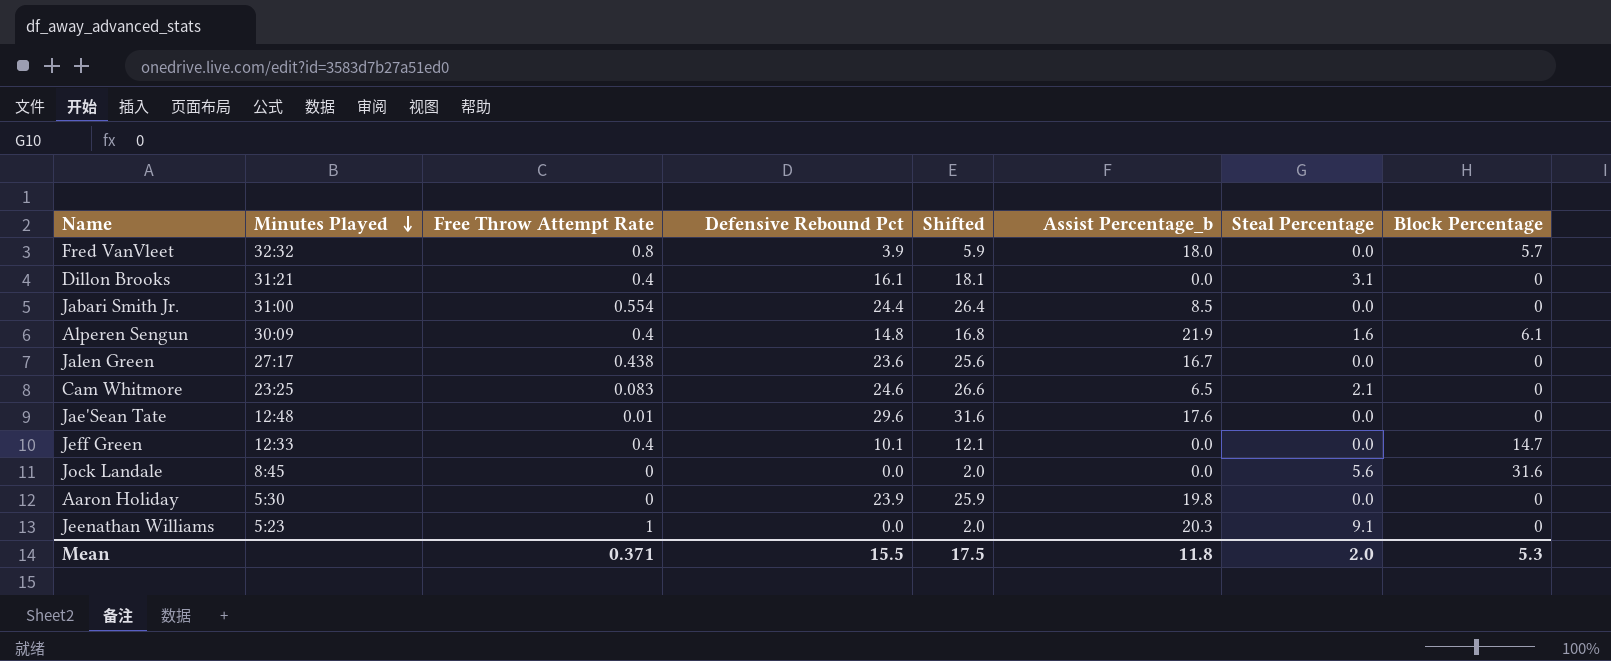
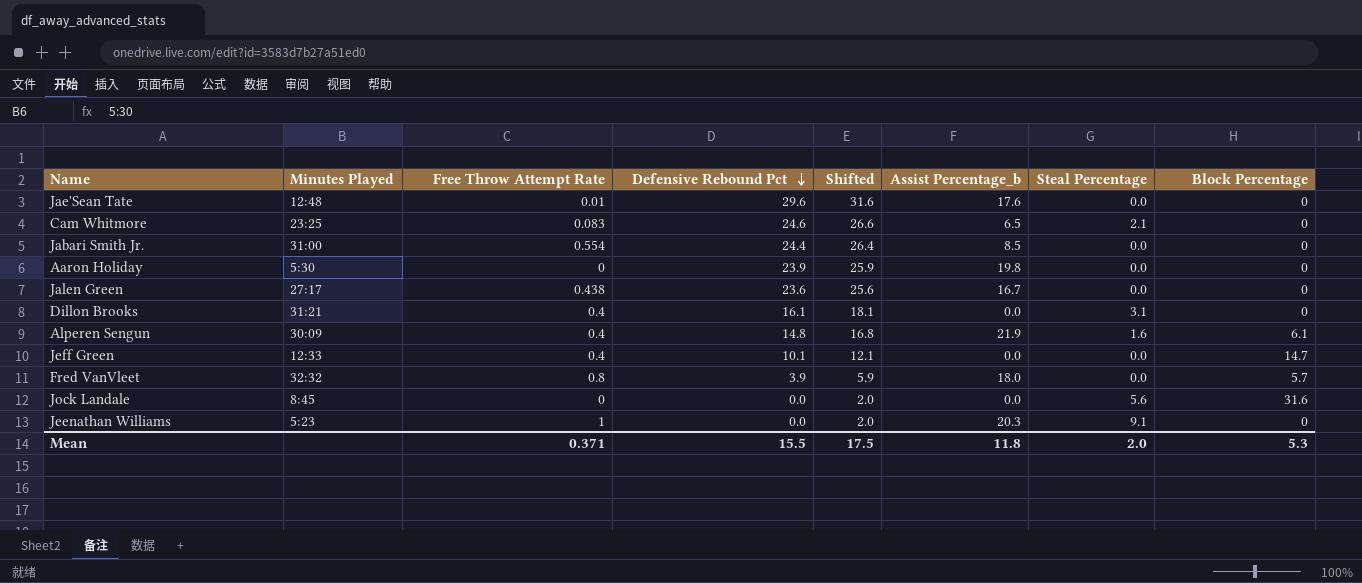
row order: Minutes Played descending -> Defensive Rebound Pct descending

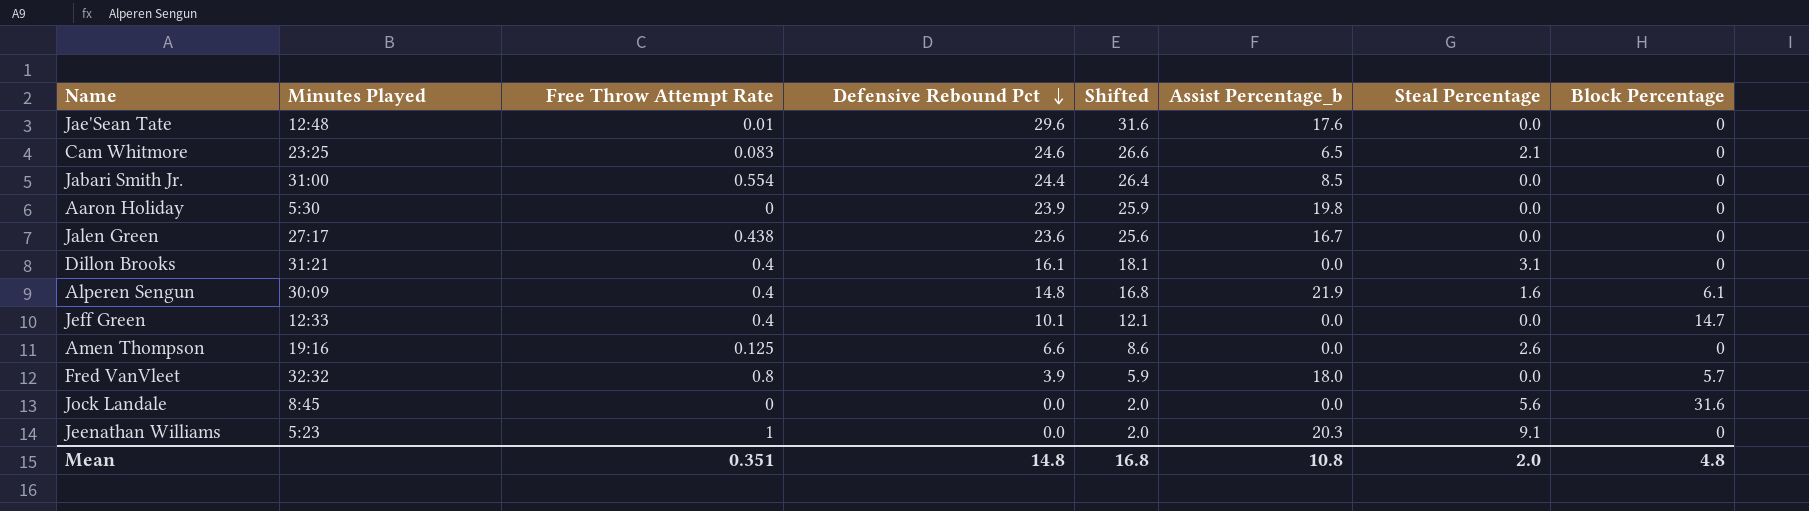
row Amen Thompson: none -> 19:16 | 0.125 | 6.6 | 8.6 | 0.0 | 2.6 | 0
Mean | Free Throw Attempt Rate: 0.371 -> 0.351
Mean | Defensive Rebound Pct: 15.5 -> 14.8
Mean | Shifted: 17.5 -> 16.8
Mean | Assist Percentage_b: 11.8 -> 10.8
Mean | Block Percentage: 5.3 -> 4.8

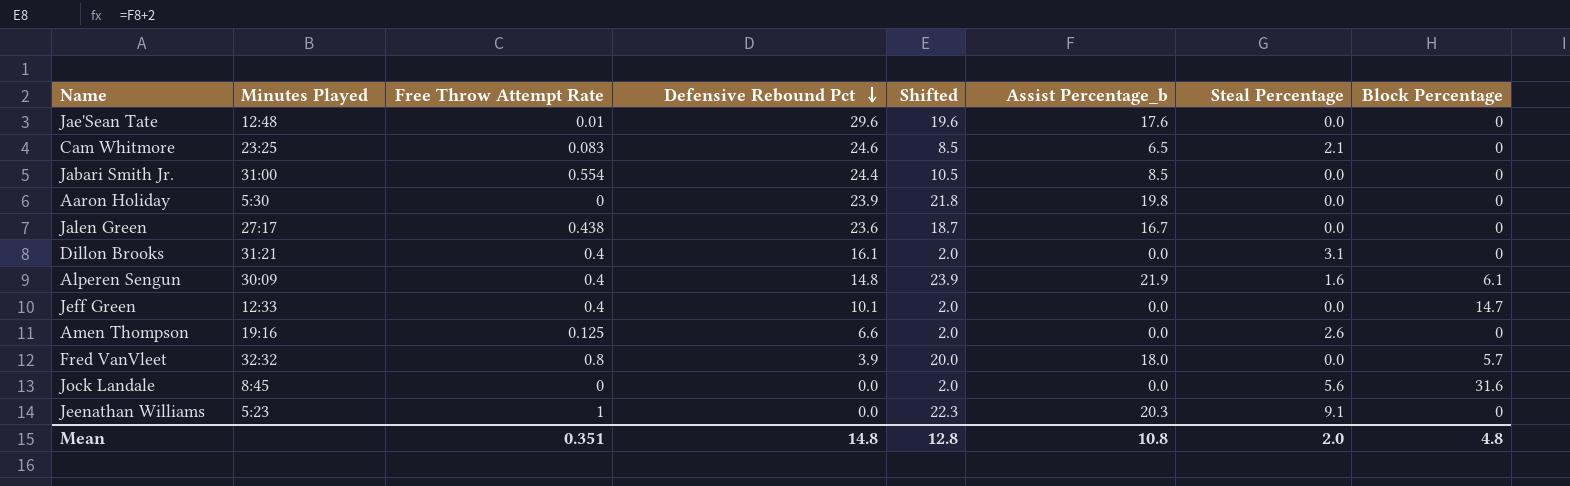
column Shifted | formula: [Defensive Rebound Pct] + 2 -> [Assist Percentage_b] + 2
Mean | Shifted: 16.8 -> 12.8

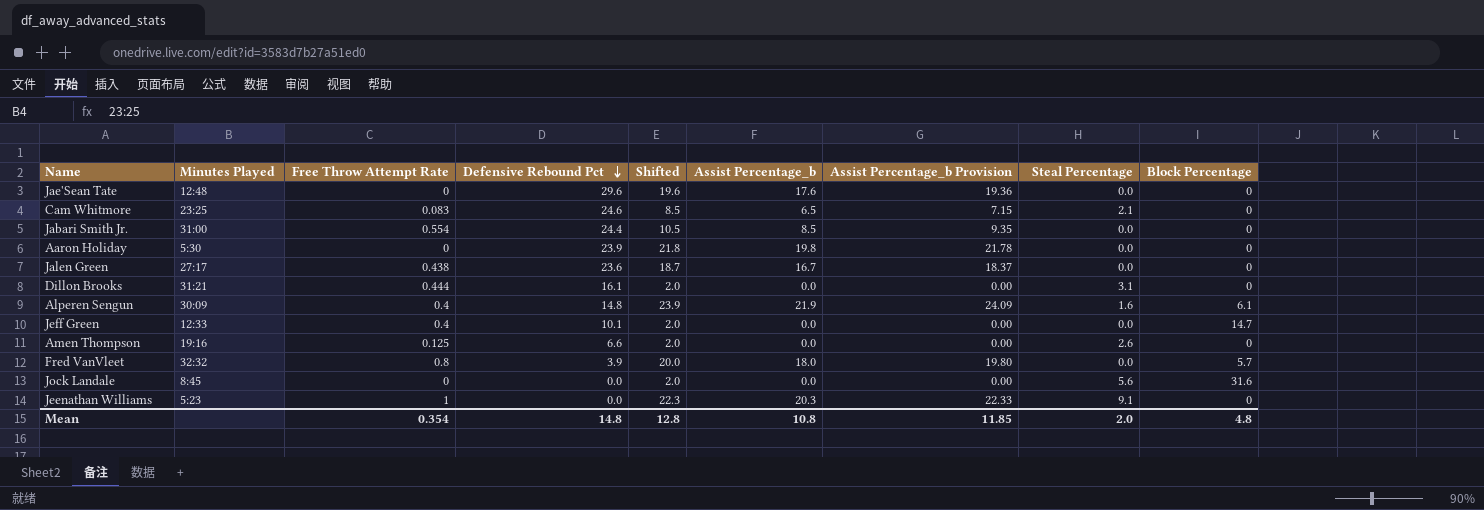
column Assist Percentage_b Provision | formula: none -> [Assist Percentage_b] * 1.1
Jae'Sean Tate | Free Throw Attempt Rate: 0.01 -> 0
Dillon Brooks | Free Throw Attempt Rate: 0.4 -> 0.444
Mean | Free Throw Attempt Rate: 0.351 -> 0.354

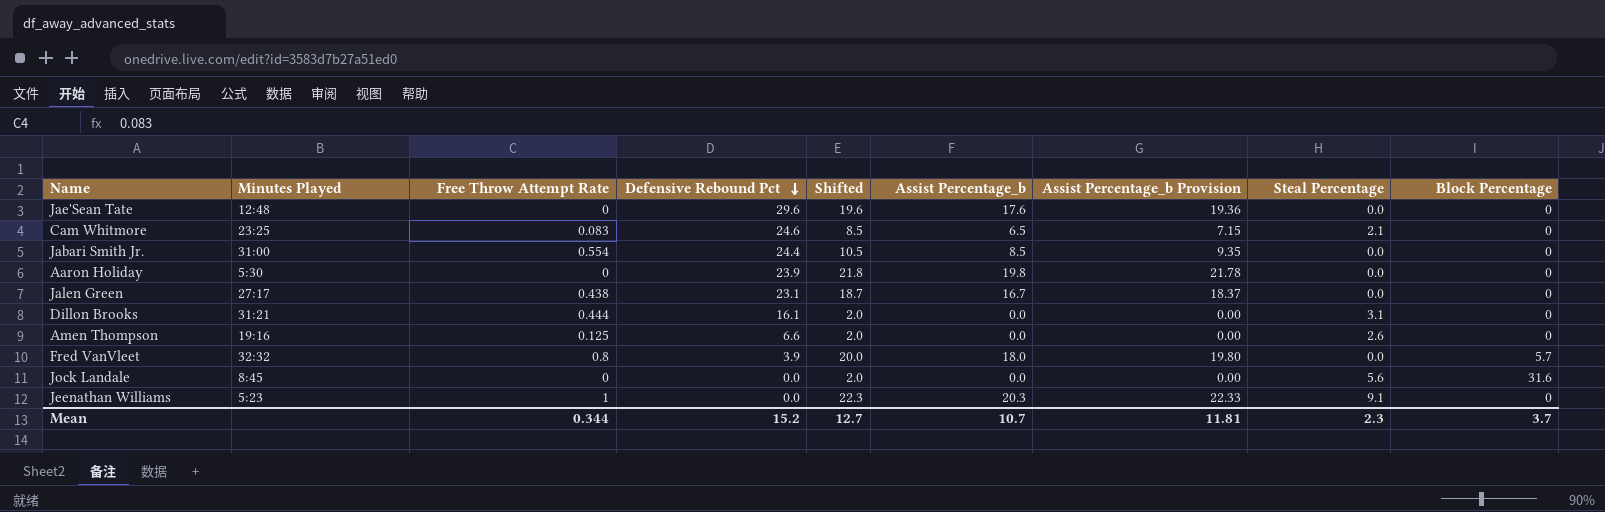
row Alperen Sengun: 30:09 | 0.4 | 14.8 | 23.9 | 21.9 | 24.09 | 1.6 | 6.1 -> none
row Jeff Green: 12:33 | 0.4 | 10.1 | 2.0 | 0.0 | 0.00 | 0.0 | 14.7 -> none
Jalen Green | Defensive Rebound Pct: 23.6 -> 23.1
Mean | Free Throw Attempt Rate: 0.354 -> 0.344
Mean | Defensive Rebound Pct: 14.8 -> 15.2
Mean | Shifted: 12.8 -> 12.7
Mean | Assist Percentage_b: 10.8 -> 10.7
Mean | Assist Percentage_b Provision: 11.85 -> 11.81
Mean | Steal Percentage: 2.0 -> 2.3
Mean | Block Percentage: 4.8 -> 3.7

